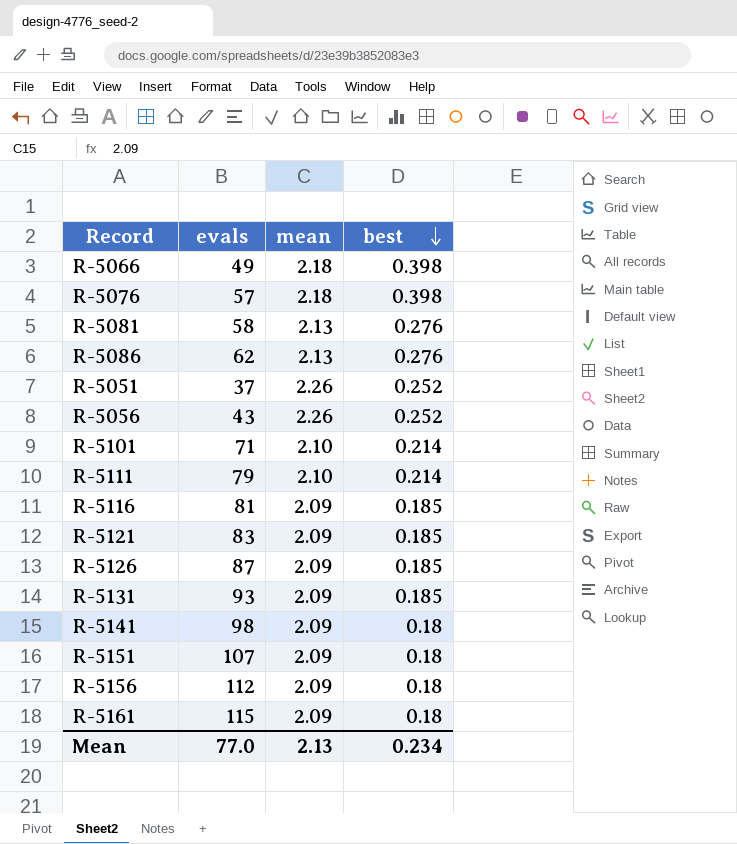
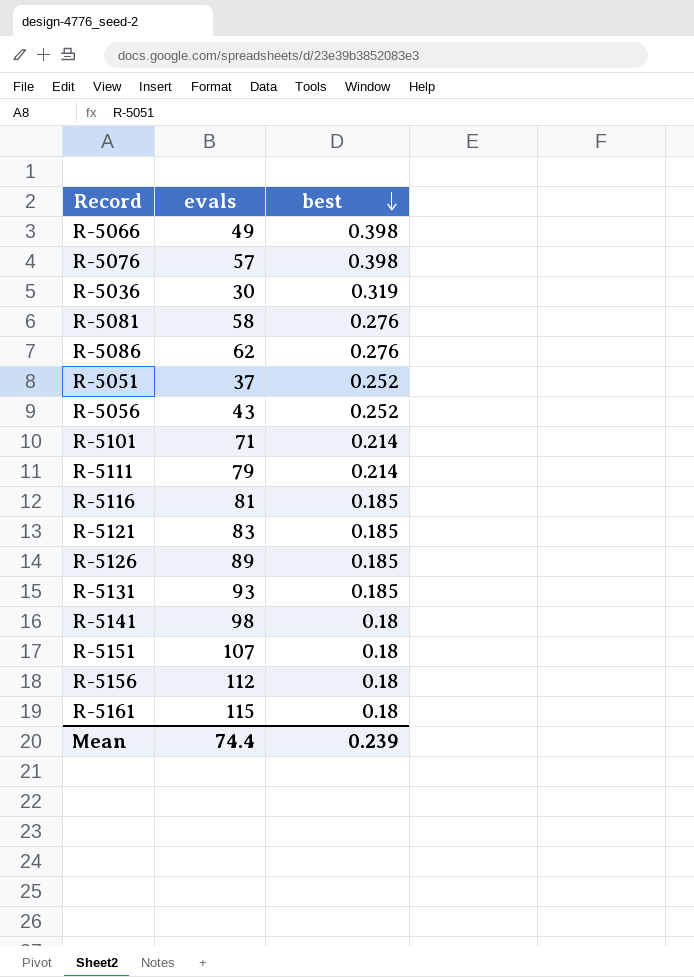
column mean | position: 3 -> none
row R-5036: none -> 30 | 0.319
R-5126 | evals: 87 -> 89
Mean | evals: 77.0 -> 74.4
Mean | best: 0.234 -> 0.239

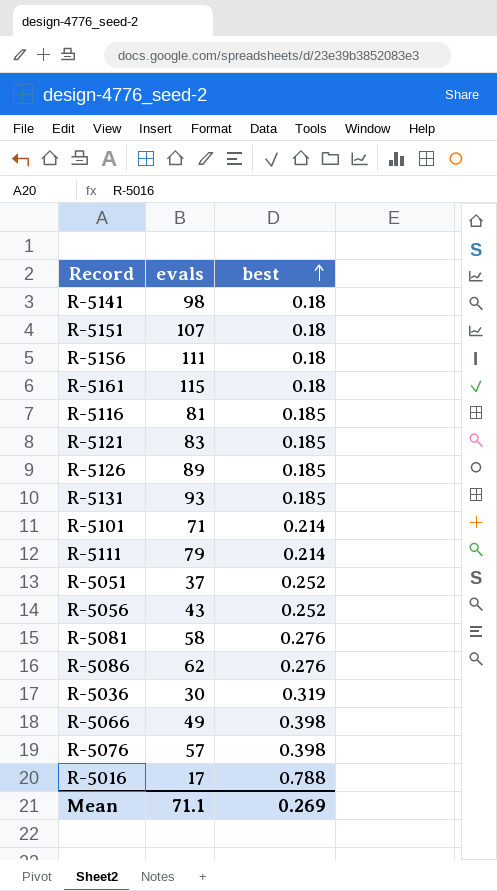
row order: best descending -> best ascending
R-5156 | evals: 112 -> 111
row R-5016: none -> 17 | 0.788
Mean | evals: 74.4 -> 71.1
Mean | best: 0.239 -> 0.269

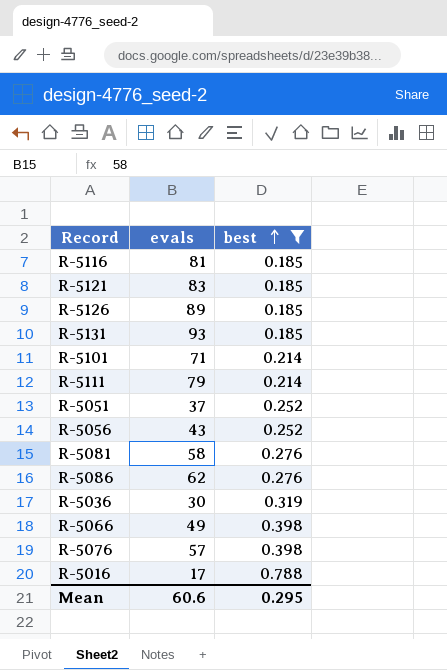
filter: none -> best != 0.18
Mean | evals: 71.1 -> 60.6
Mean | best: 0.269 -> 0.295

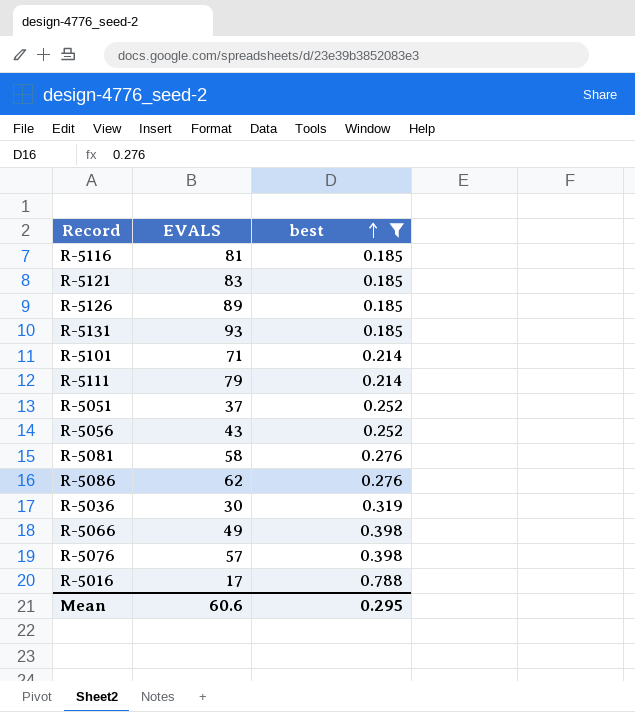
column name: evals -> EVALS

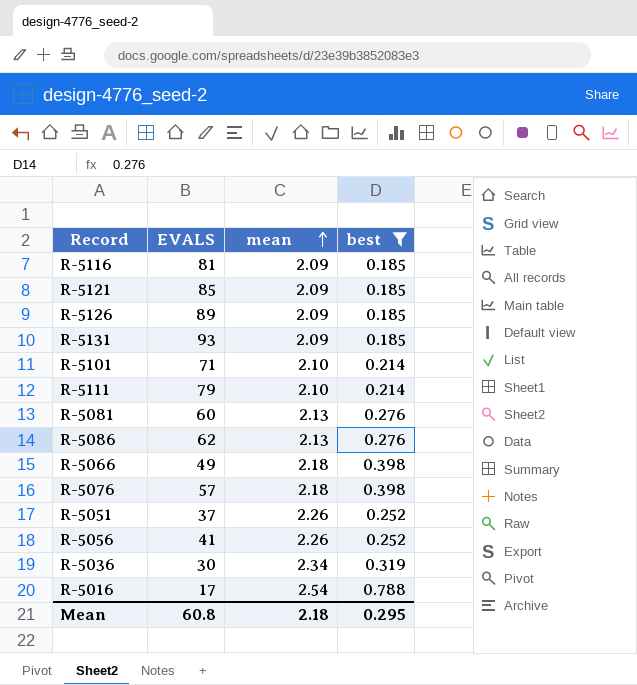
row order: best ascending -> mean ascending
column mean | position: none -> 3
R-5121 | EVALS: 83 -> 85
R-5081 | EVALS: 58 -> 60
R-5056 | EVALS: 43 -> 41
Mean | EVALS: 60.6 -> 60.8

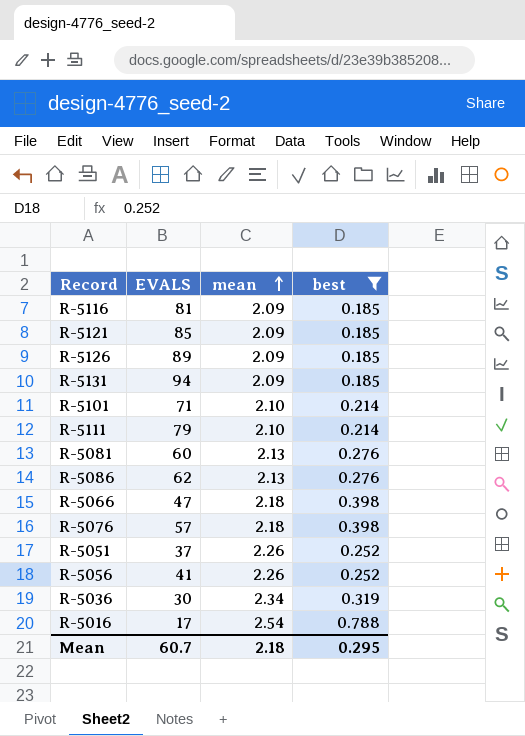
R-5131 | EVALS: 93 -> 94
R-5066 | EVALS: 49 -> 47
Mean | EVALS: 60.8 -> 60.7

